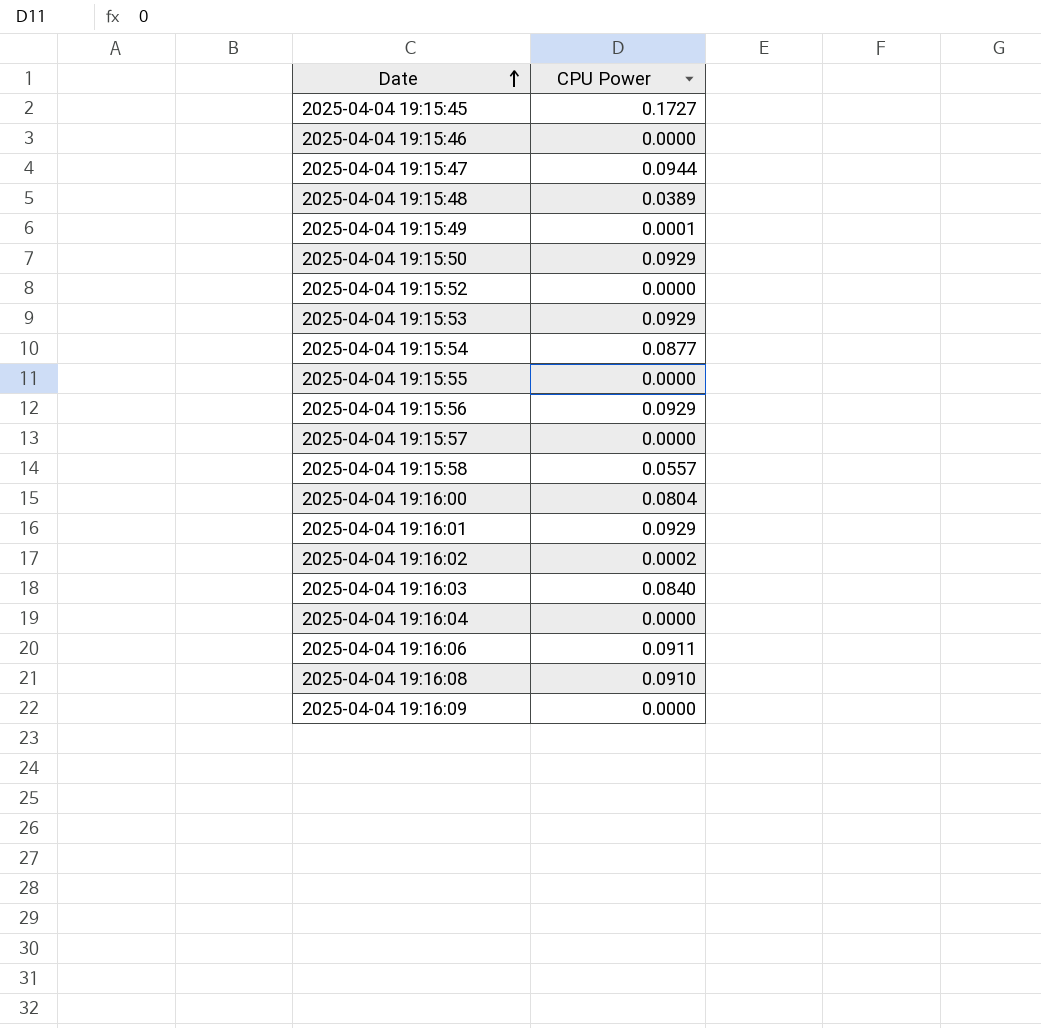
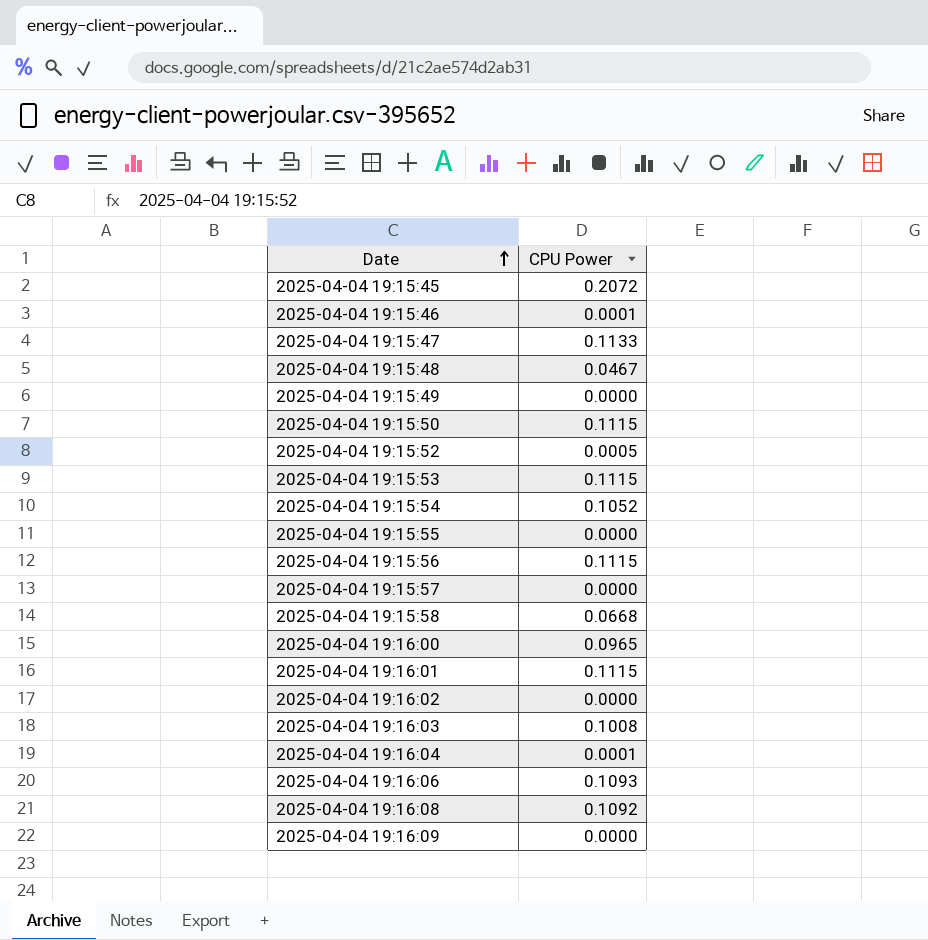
2025-04-04 19:15:45 | CPU Power: 0.1727 -> 0.2072
2025-04-04 19:15:46 | CPU Power: 0.0000 -> 0.0001
2025-04-04 19:15:47 | CPU Power: 0.0944 -> 0.1133
2025-04-04 19:15:48 | CPU Power: 0.0389 -> 0.0467
2025-04-04 19:15:49 | CPU Power: 0.0001 -> 0.0000
2025-04-04 19:15:50 | CPU Power: 0.0929 -> 0.1115
2025-04-04 19:15:52 | CPU Power: 0.0000 -> 0.0005
2025-04-04 19:15:53 | CPU Power: 0.0929 -> 0.1115
2025-04-04 19:15:54 | CPU Power: 0.0877 -> 0.1052
2025-04-04 19:15:56 | CPU Power: 0.0929 -> 0.1115
2025-04-04 19:15:58 | CPU Power: 0.0557 -> 0.0668
2025-04-04 19:16:00 | CPU Power: 0.0804 -> 0.0965
2025-04-04 19:16:01 | CPU Power: 0.0929 -> 0.1115
2025-04-04 19:16:02 | CPU Power: 0.0002 -> 0.0000
2025-04-04 19:16:03 | CPU Power: 0.0840 -> 0.1008
2025-04-04 19:16:04 | CPU Power: 0.0000 -> 0.0001
2025-04-04 19:16:06 | CPU Power: 0.0911 -> 0.1093
2025-04-04 19:16:08 | CPU Power: 0.0910 -> 0.1092

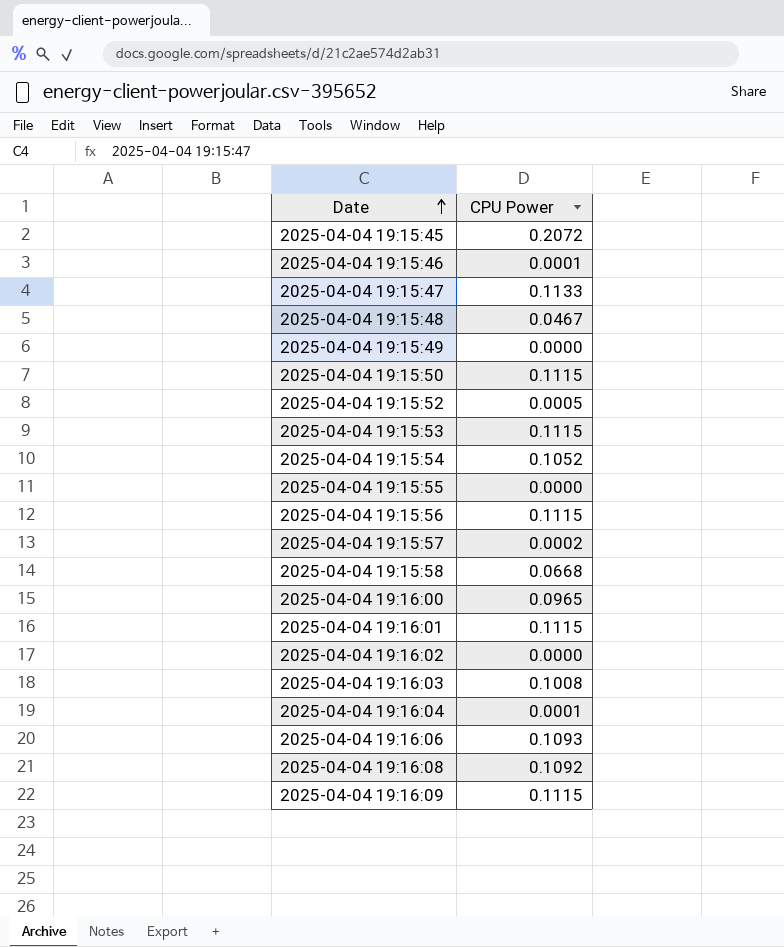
2025-04-04 19:15:57 | CPU Power: 0.0000 -> 0.0002
2025-04-04 19:16:09 | CPU Power: 0.0000 -> 0.1115

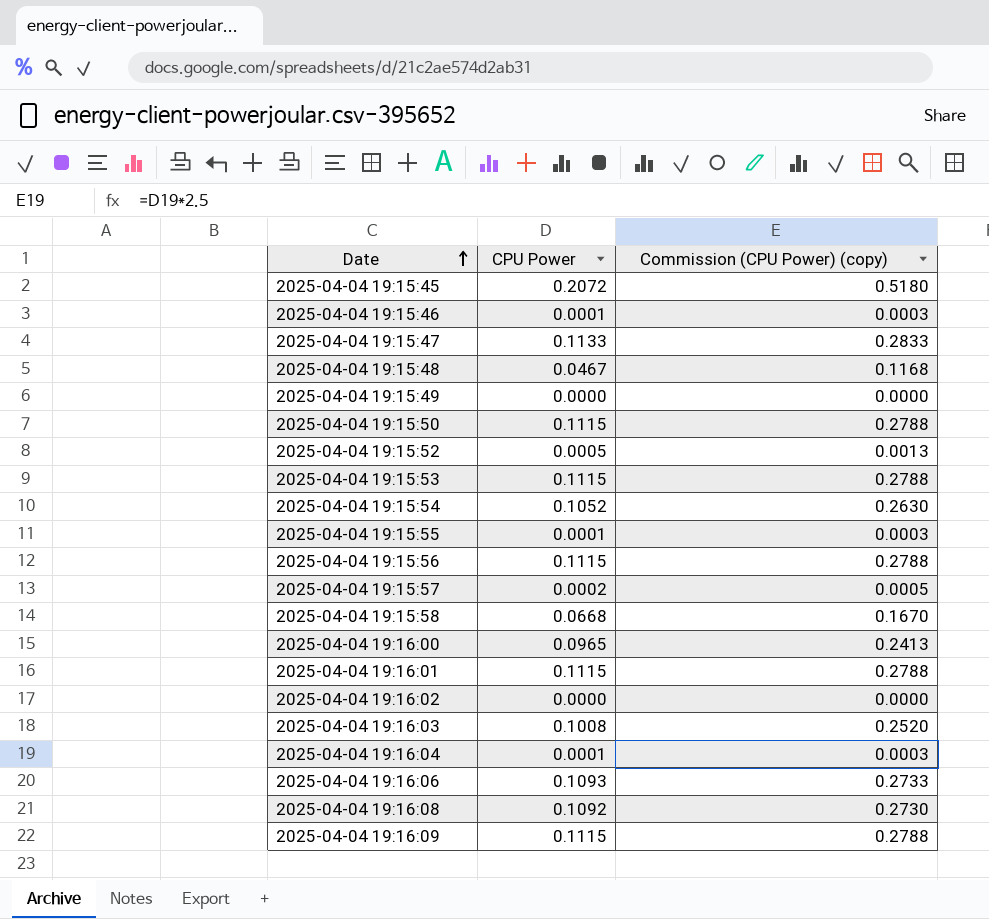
column Commission (CPU Power) (copy) | formula: none -> [CPU Power] * 2.5
2025-04-04 19:15:55 | CPU Power: 0.0000 -> 0.0001

